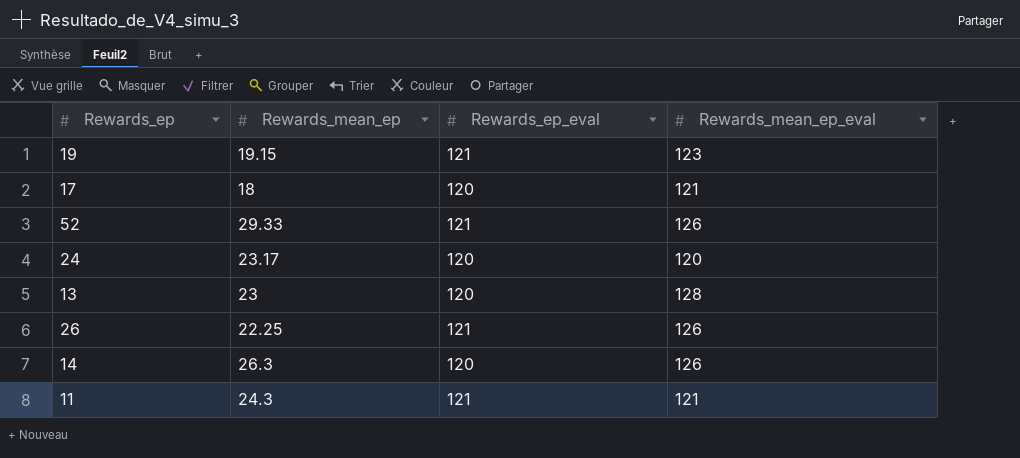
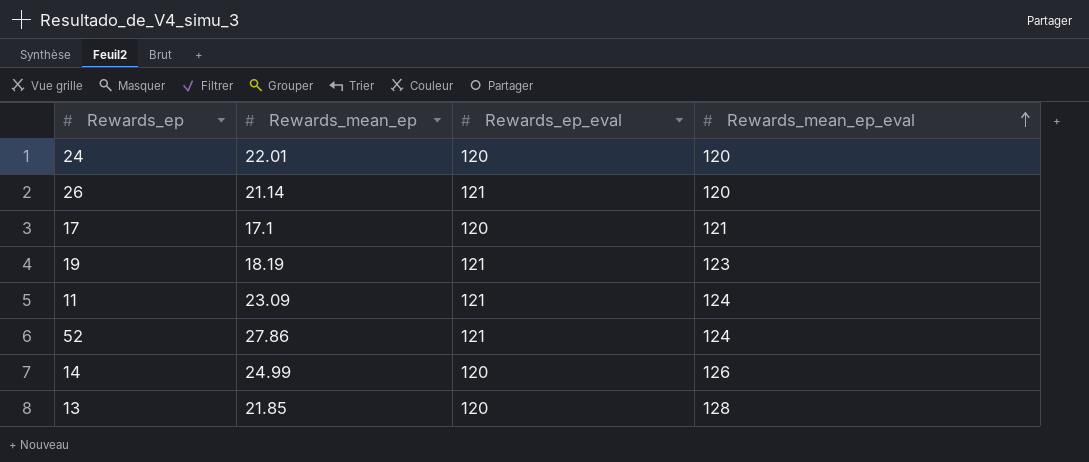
row order: none -> Rewards_mean_ep_eval ascending
24 | Rewards_mean_ep: 23.17 -> 22.01
26 | Rewards_mean_ep: 22.25 -> 21.14
26 | Rewards_mean_ep_eval: 126 -> 120
17 | Rewards_mean_ep: 18 -> 17.1
19 | Rewards_mean_ep: 19.15 -> 18.19
11 | Rewards_mean_ep: 24.3 -> 23.09
11 | Rewards_mean_ep_eval: 121 -> 124
52 | Rewards_mean_ep: 29.33 -> 27.86
52 | Rewards_mean_ep_eval: 126 -> 124
14 | Rewards_mean_ep: 26.3 -> 24.99
13 | Rewards_mean_ep: 23 -> 21.85

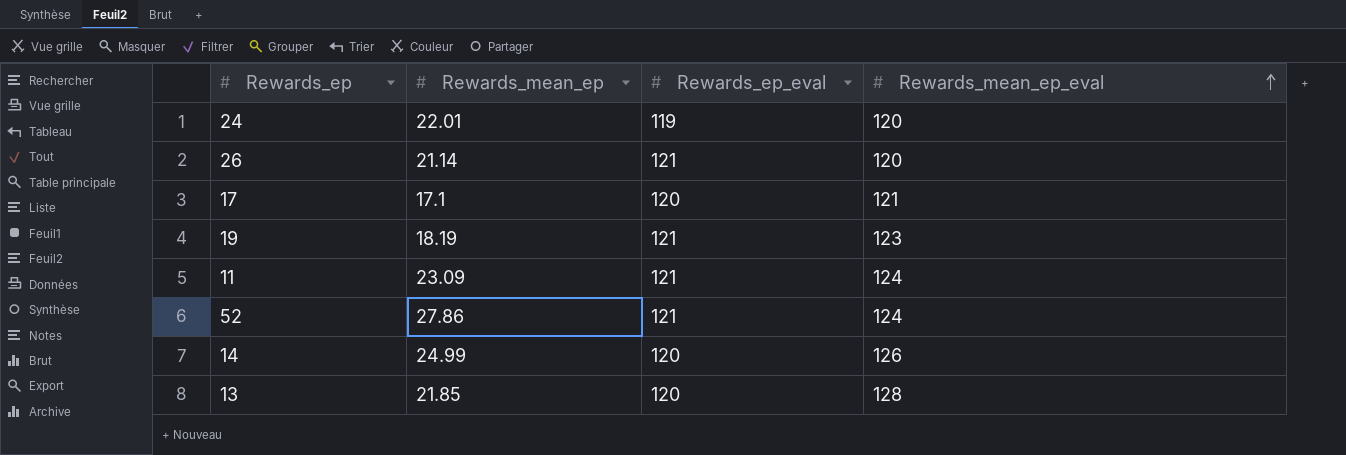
24 | Rewards_ep_eval: 120 -> 119

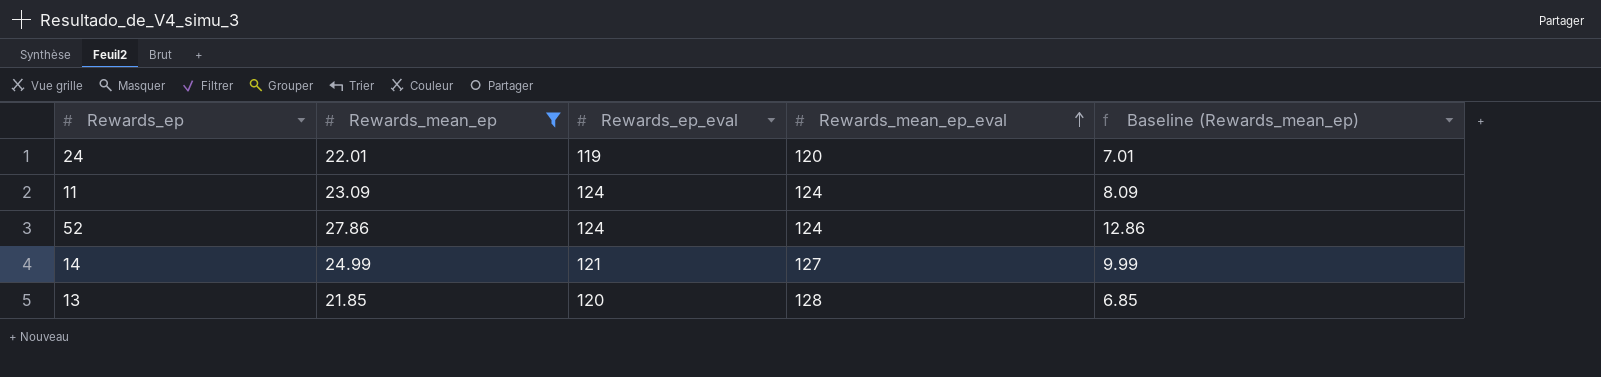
filter: none -> Rewards_mean_ep >= 21.85
column Baseline (Rewards_mean_ep) | formula: none -> [Rewards_mean_ep] - 15
11 | Rewards_ep_eval: 121 -> 124
52 | Rewards_ep_eval: 121 -> 124
14 | Rewards_ep_eval: 120 -> 121
14 | Rewards_mean_ep_eval: 126 -> 127

